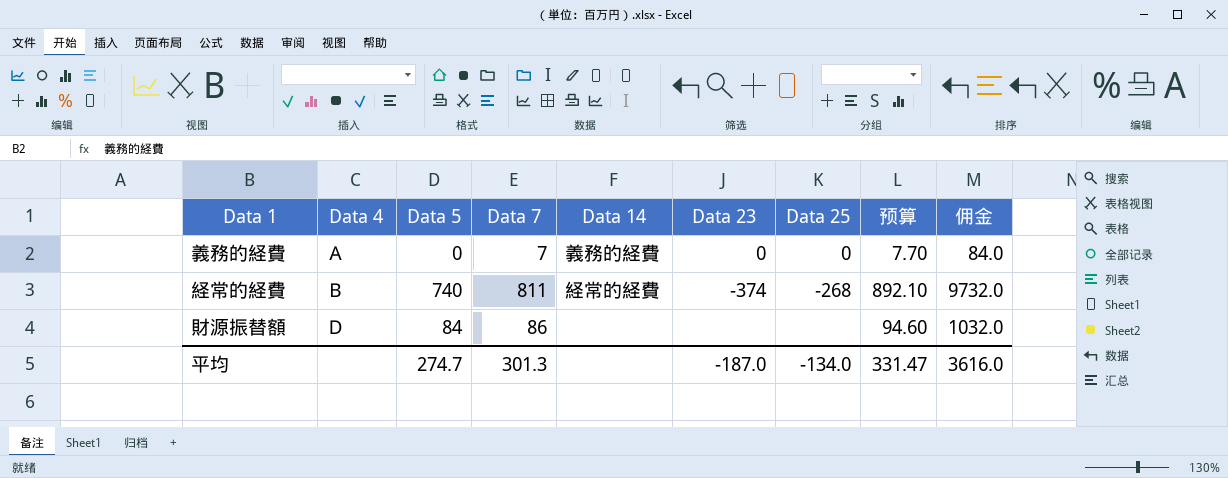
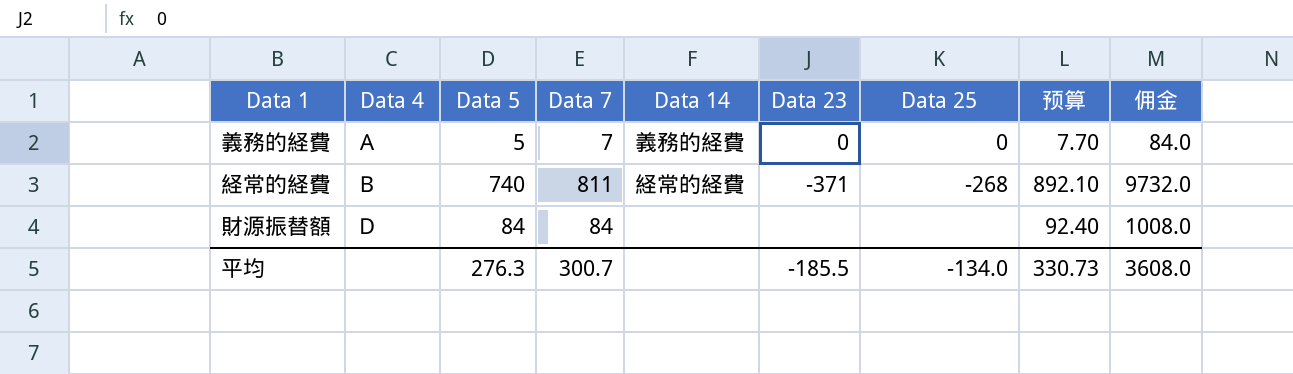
義務的経費 | Data 5: 0 -> 5
経常的経費 | Data 23: -374 -> -371
財源振替額 | Data 7: 86 -> 84
財源振替額 | 预算: 94.60 -> 92.40
財源振替額 | 佣金: 1032.0 -> 1008.0
平均 | Data 5: 274.7 -> 276.3
平均 | Data 7: 301.3 -> 300.7
平均 | Data 23: -187.0 -> -185.5
平均 | 预算: 331.47 -> 330.73
平均 | 佣金: 3616.0 -> 3608.0

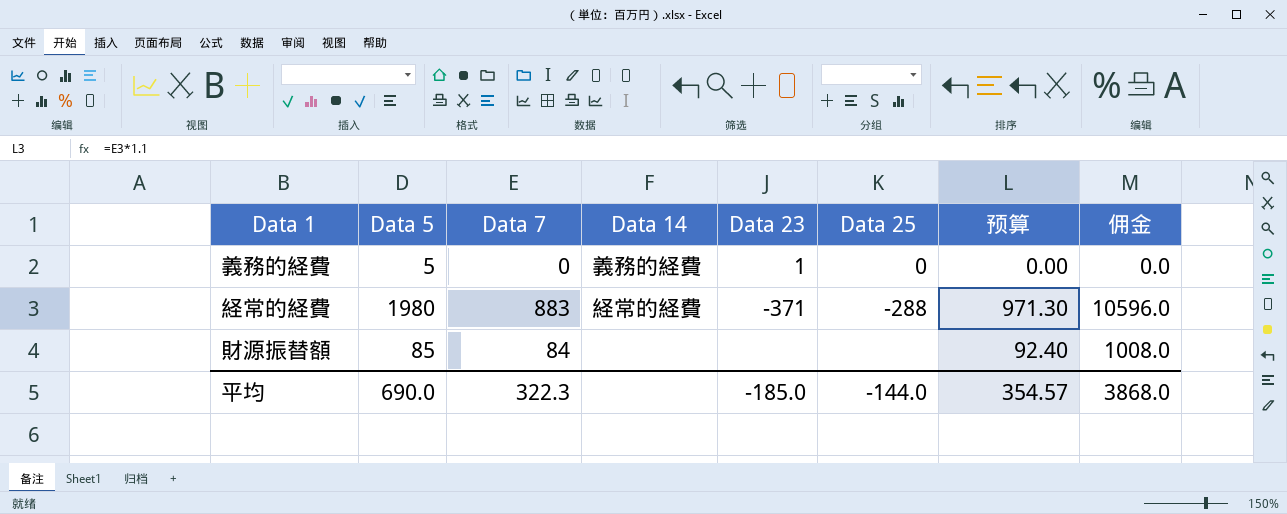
column Data 4 | position: 2 -> none
義務的経費 | Data 7: 7 -> 0
義務的経費 | Data 23: 0 -> 1
義務的経費 | 预算: 7.70 -> 0.00
義務的経費 | 佣金: 84.0 -> 0.0
経常的経費 | Data 5: 740 -> 1980
経常的経費 | Data 7: 811 -> 883
経常的経費 | Data 25: -268 -> -288
経常的経費 | 预算: 892.10 -> 971.30
経常的経費 | 佣金: 9732.0 -> 10596.0
財源振替額 | Data 5: 84 -> 85
平均 | Data 5: 276.3 -> 690.0
平均 | Data 7: 300.7 -> 322.3
平均 | Data 23: -185.5 -> -185.0
平均 | Data 25: -134.0 -> -144.0
平均 | 预算: 330.73 -> 354.57
平均 | 佣金: 3608.0 -> 3868.0

